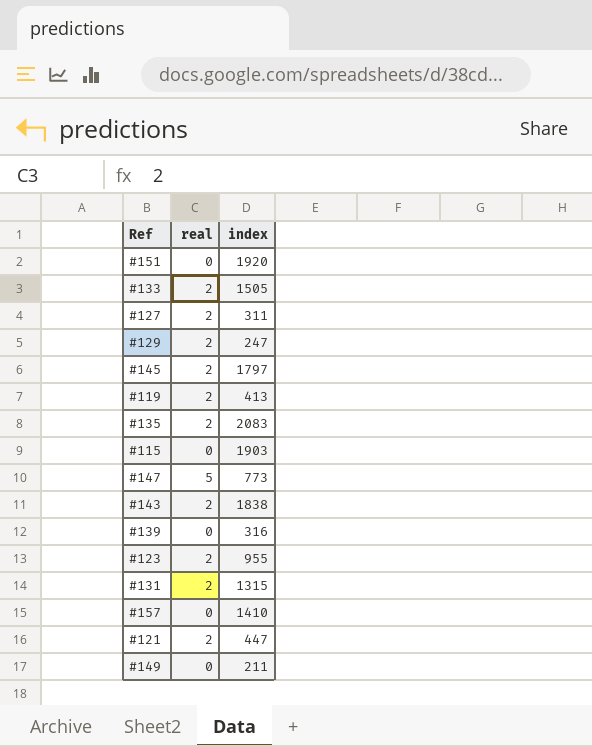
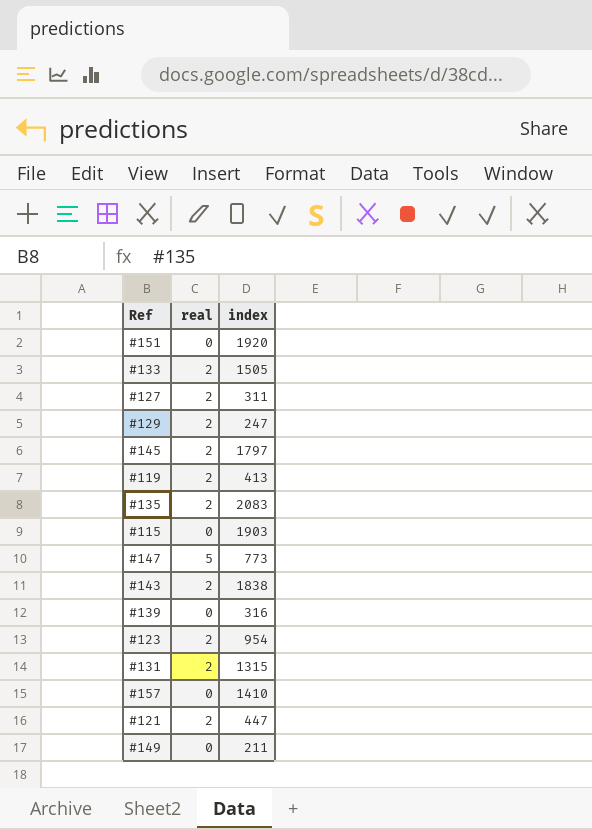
#123 | index: 955 -> 954

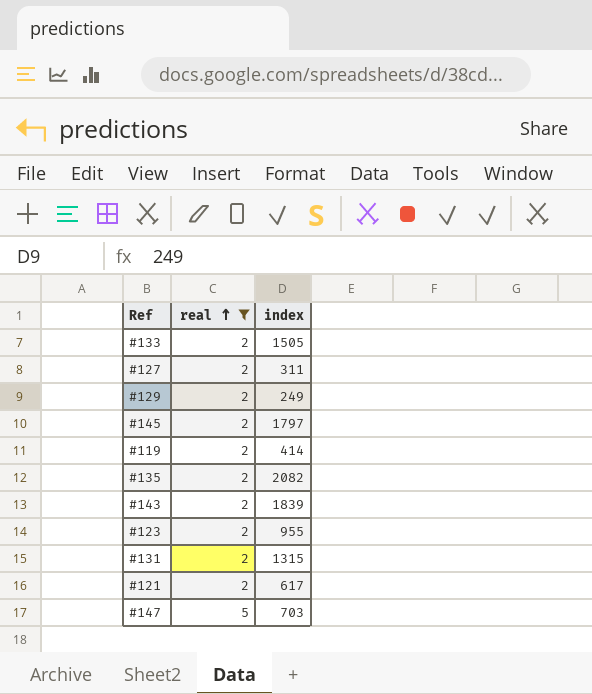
filter: none -> real != 0
row order: none -> real ascending
#129 | index: 247 -> 249
#119 | index: 413 -> 414
#135 | index: 2083 -> 2082
#143 | index: 1838 -> 1839
#123 | index: 954 -> 955
#121 | index: 447 -> 617
#147 | index: 773 -> 703

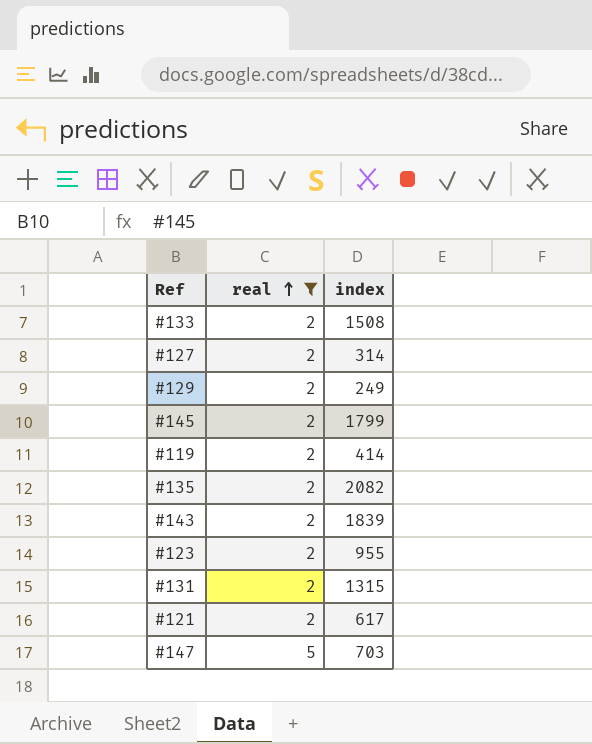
#133 | index: 1505 -> 1508
#127 | index: 311 -> 314
#145 | index: 1797 -> 1799

